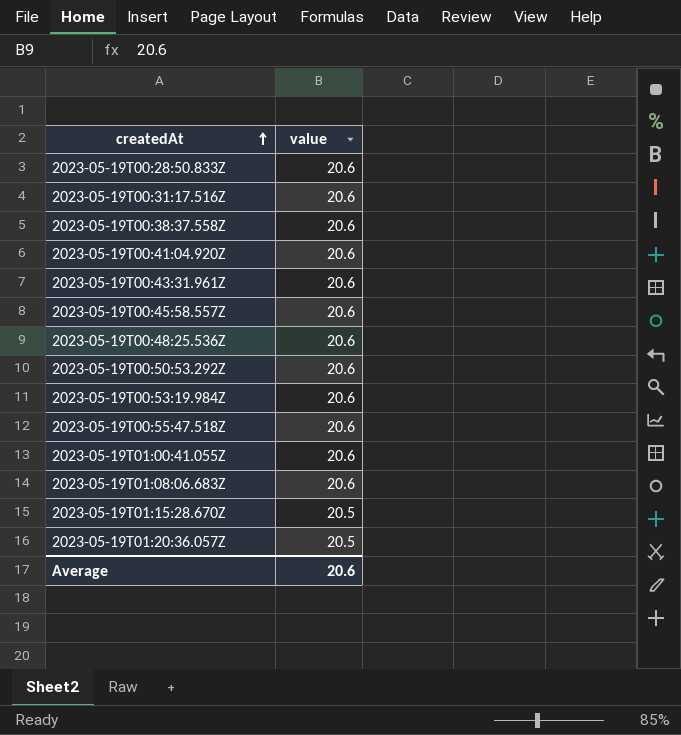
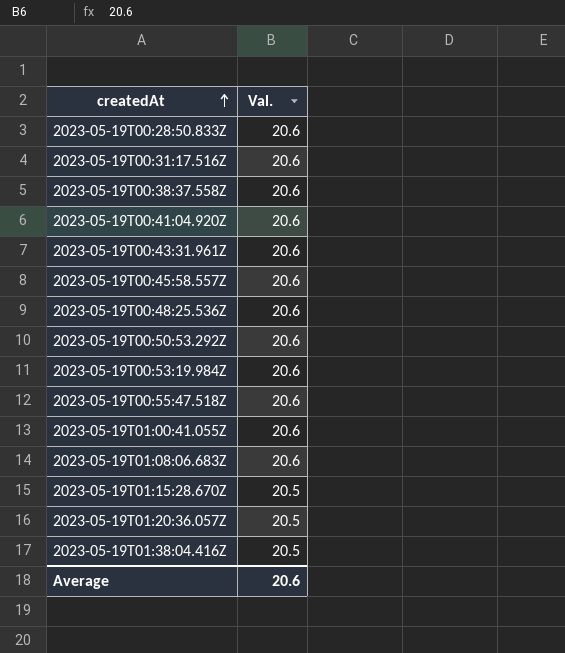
column name: value -> Val.
row 2023-05-19T01:38:04.416Z: none -> 20.5

